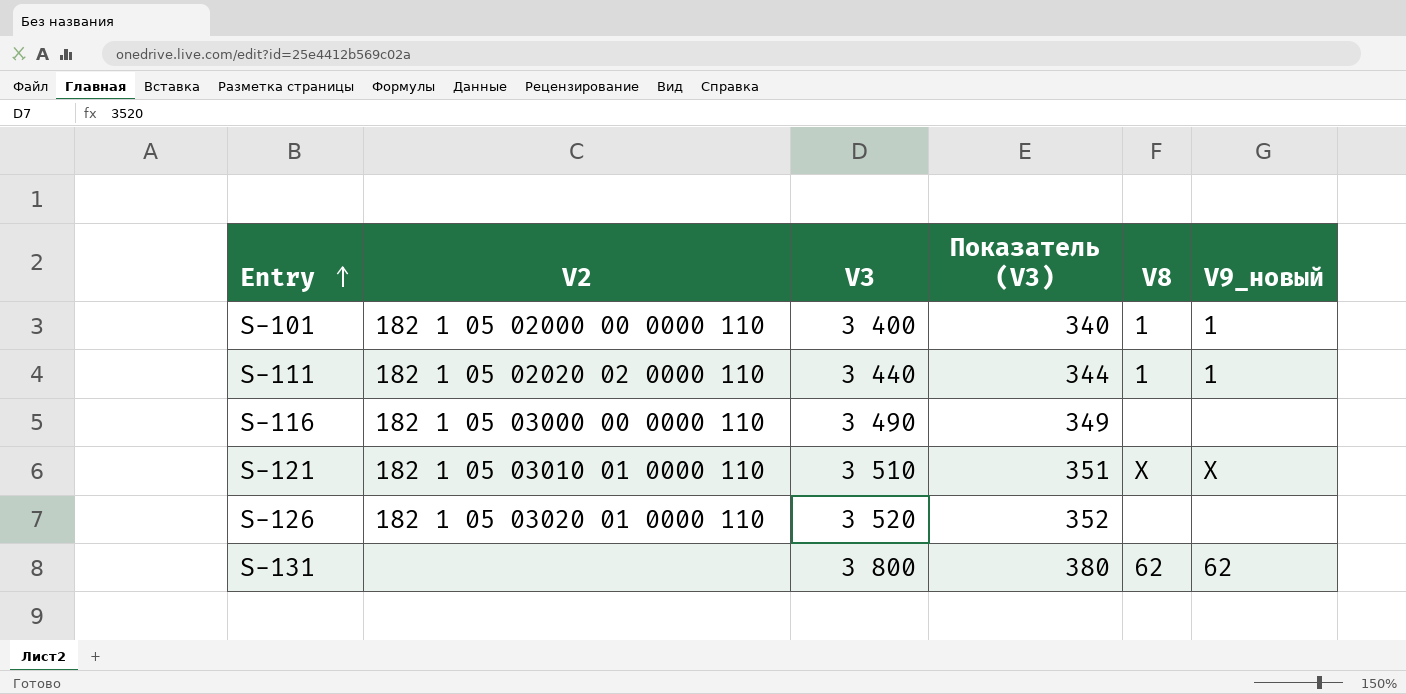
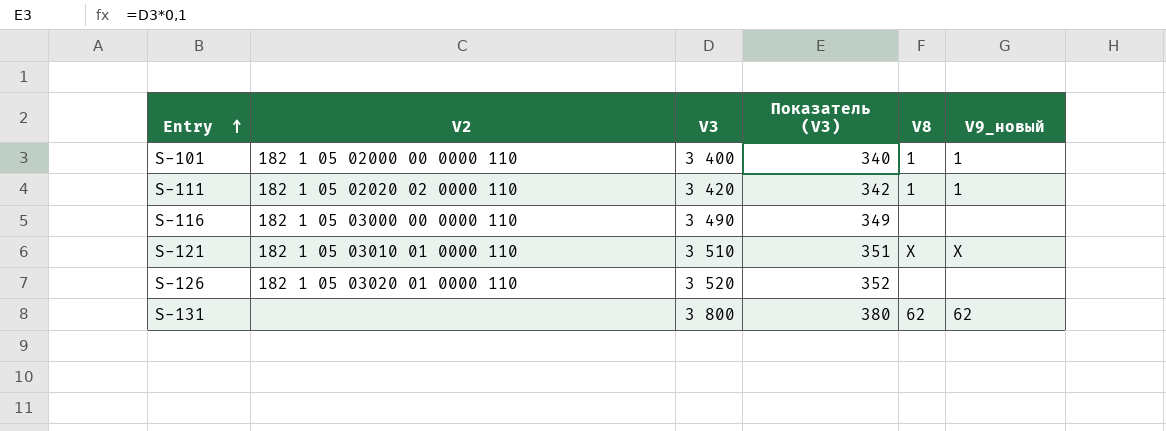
S-111 | V3: 3 440 -> 3 420
S-111 | Показатель (V3): 344 -> 342

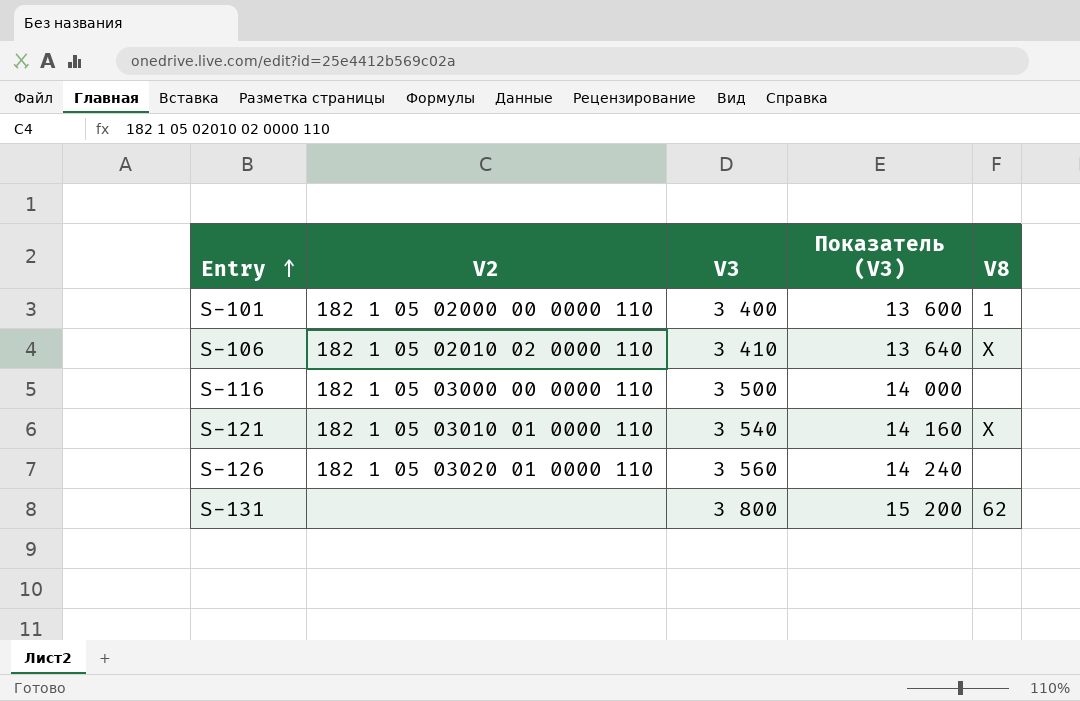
column V9_новый | position: 6 -> none
column Показатель (V3) | formula: [V3] * 0,1 -> [V3] * 4
row S-111: 182 1 05 02020 02 0000 110 | 3 420 | 342 | 1 | 1 -> none
row S-106: none -> 182 1 05 02010 02 0000 110 | 3 410 | 13 640 | X
S-116 | V3: 3 490 -> 3 500
S-121 | V3: 3 510 -> 3 540
S-126 | V3: 3 520 -> 3 560

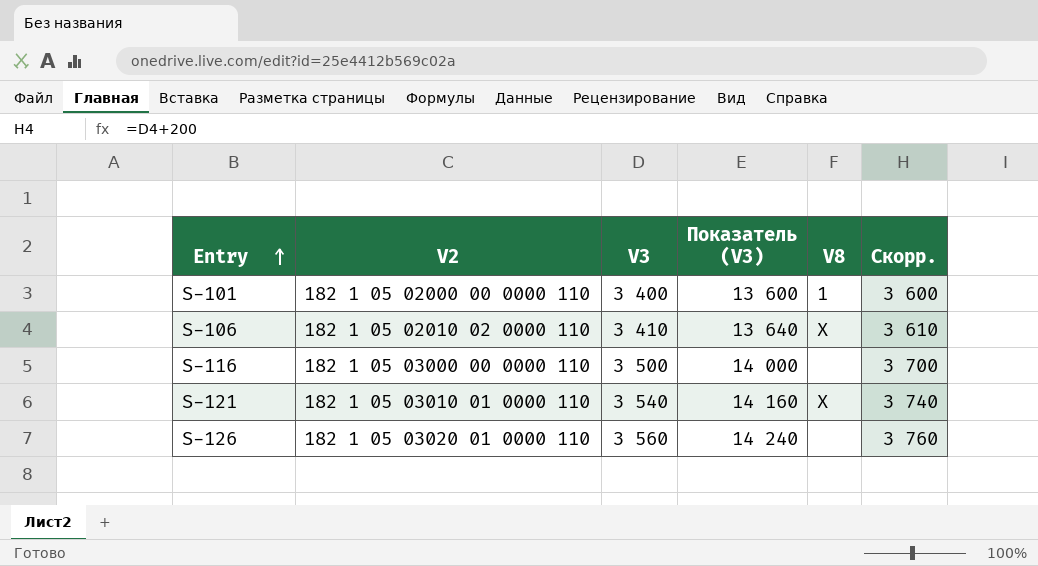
column Скорр. | formula: none -> [V3] + 200
row S-131: none | 3 800 | 15 200 | 62 -> none

